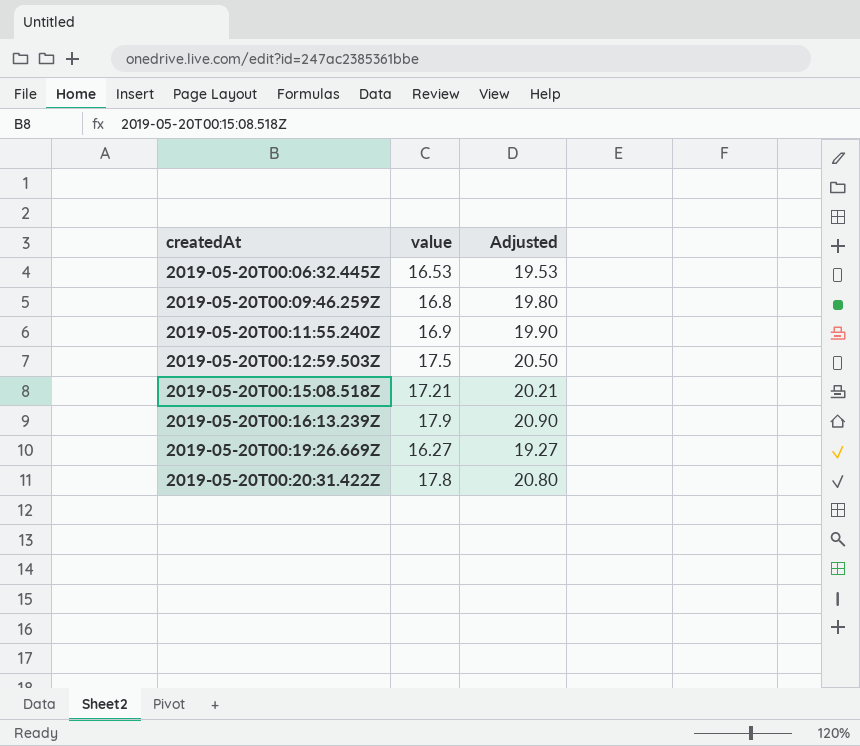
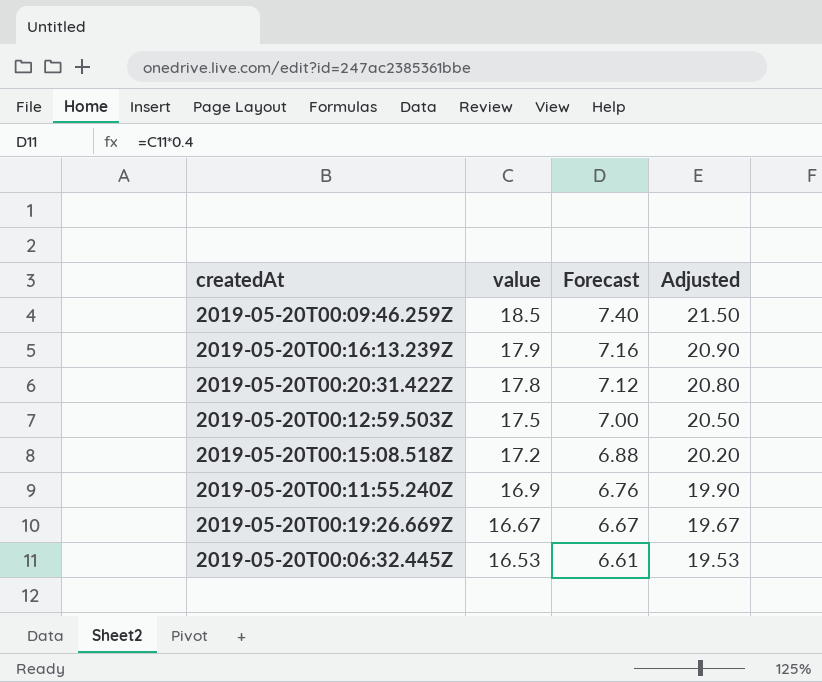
row order: createdAt ascending -> value descending
column Forecast | formula: none -> [value] * 0.4
2019-05-20T00:09:46.259Z | value: 16.8 -> 18.5
2019-05-20T00:09:46.259Z | Adjusted: 19.80 -> 21.50
2019-05-20T00:15:08.518Z | value: 17.21 -> 17.2
2019-05-20T00:15:08.518Z | Adjusted: 20.21 -> 20.20
2019-05-20T00:19:26.669Z | value: 16.27 -> 16.67
2019-05-20T00:19:26.669Z | Adjusted: 19.27 -> 19.67

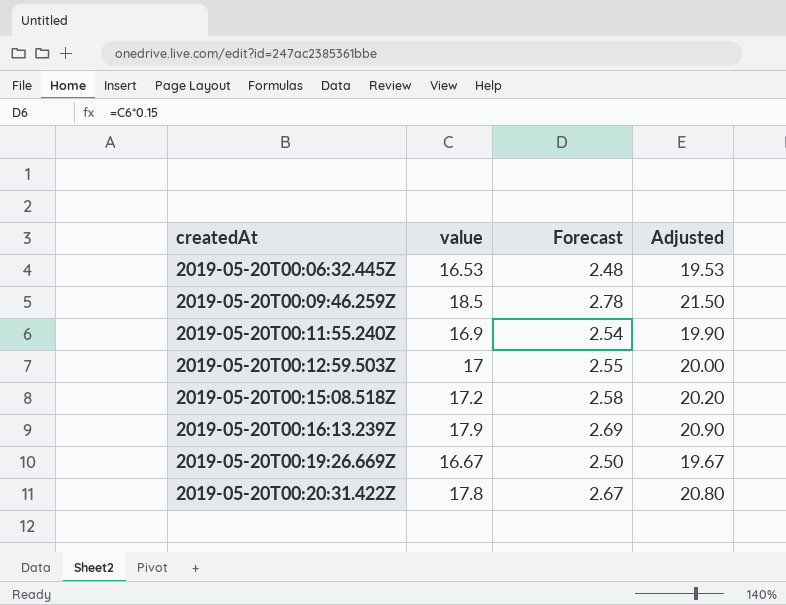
row order: value descending -> createdAt ascending
column Forecast | formula: [value] * 0.4 -> [value] * 0.15
2019-05-20T00:12:59.503Z | value: 17.5 -> 17
2019-05-20T00:12:59.503Z | Adjusted: 20.50 -> 20.00

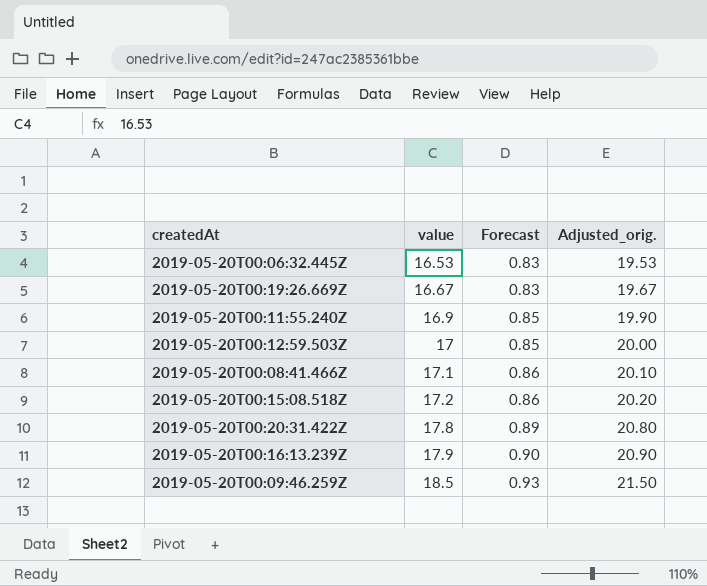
row order: createdAt ascending -> value ascending
column Forecast | formula: [value] * 0.15 -> [value] * 0.05
column name: Adjusted -> Adjusted_orig.
row 2019-05-20T00:08:41.466Z: none -> 17.1 | 0.86 | 20.10

